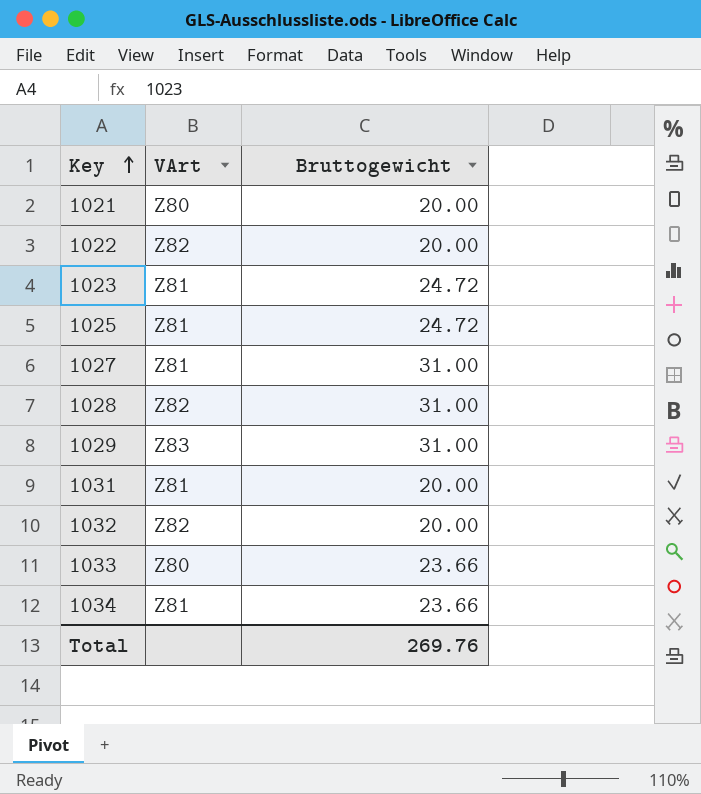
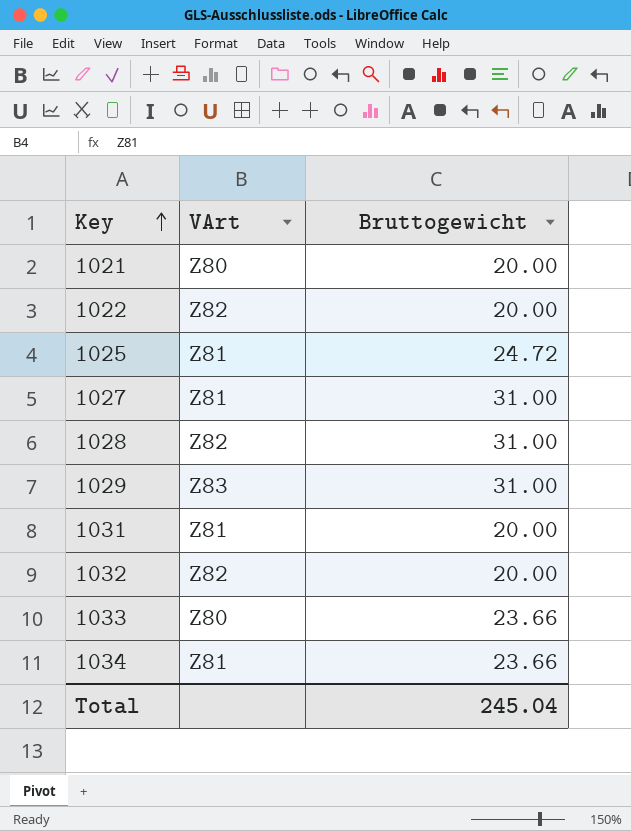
row 1023: Z81 | 24.72 -> none
Total | Bruttogewicht: 269.76 -> 245.04

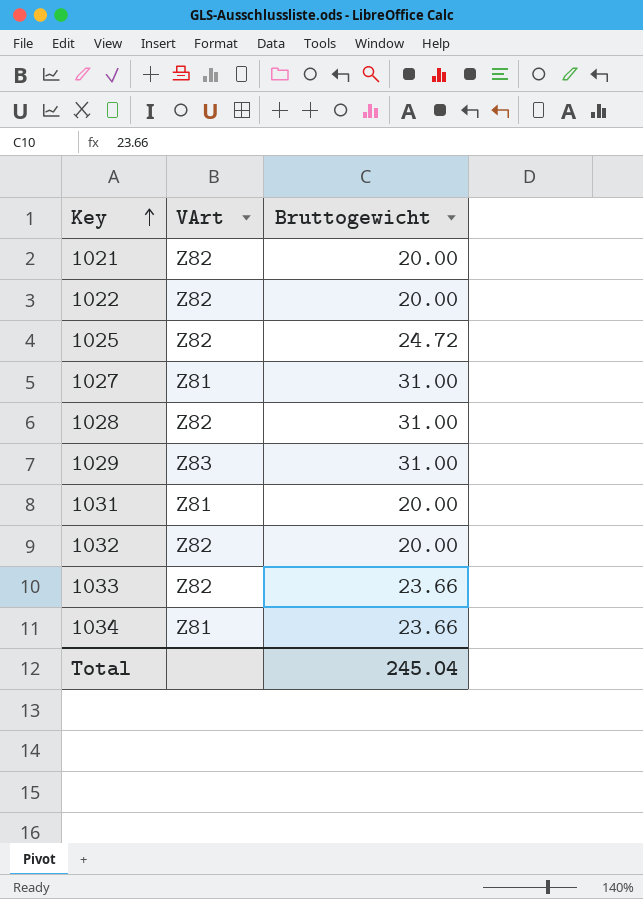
1021 | VArt: Z80 -> Z82
1025 | VArt: Z81 -> Z82
1033 | VArt: Z80 -> Z82

